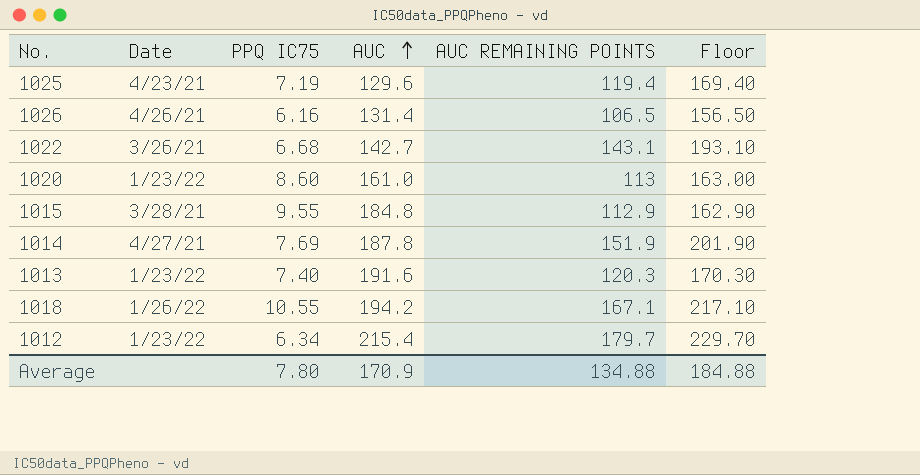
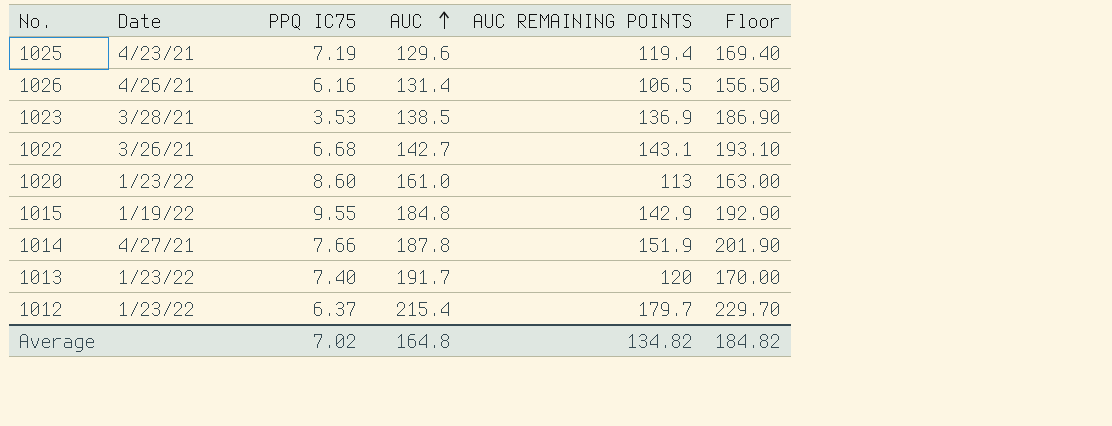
row 1018: 1/26/22 | 10.55 | 194.2 | 167.1 | 217.10 -> none
row 1023: none -> 3/28/21 | 3.53 | 138.5 | 136.9 | 186.90
1015 | Date: 3/28/21 -> 1/19/22
1015 | AUC REMAINING POINTS: 112.9 -> 142.9
1015 | Floor: 162.90 -> 192.90
1014 | PPQ IC75: 7.69 -> 7.66
1013 | AUC: 191.6 -> 191.7
1013 | AUC REMAINING POINTS: 120.3 -> 120
1013 | Floor: 170.30 -> 170.00
1012 | PPQ IC75: 6.34 -> 6.37
Average | PPQ IC75: 7.80 -> 7.02
Average | AUC: 170.9 -> 164.8
Average | AUC REMAINING POINTS: 134.88 -> 134.82
Average | Floor: 184.88 -> 184.82

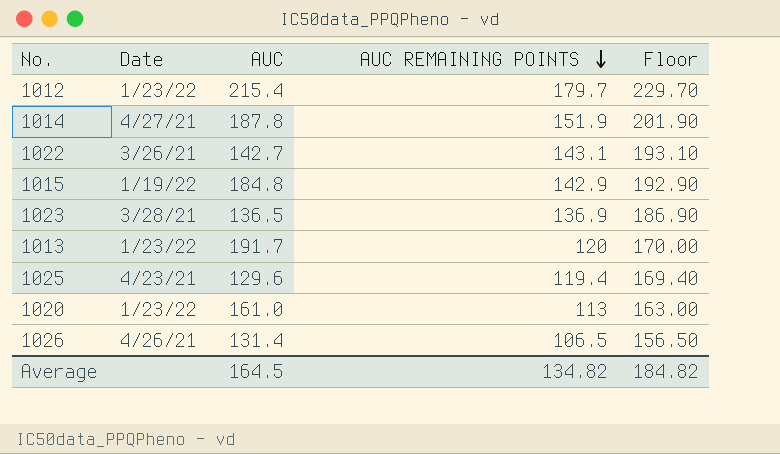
row order: AUC ascending -> AUC REMAINING POINTS descending
column PPQ IC75 | position: 3 -> none
1023 | AUC: 138.5 -> 136.5
Average | AUC: 164.8 -> 164.5

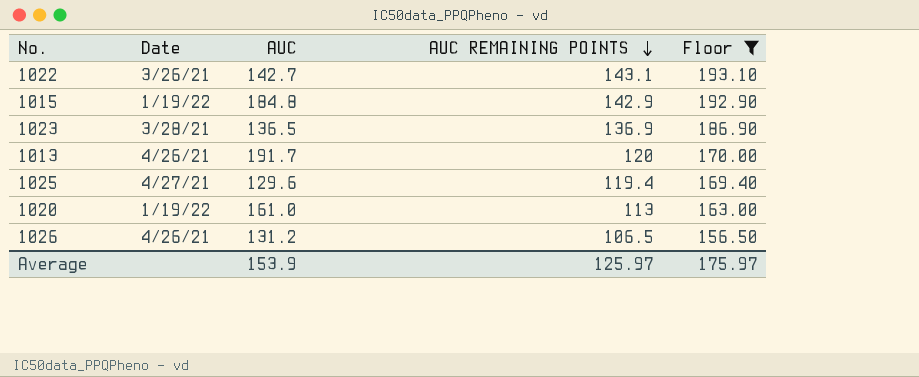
filter: none -> Floor <= 193.10
1013 | Date: 1/23/22 -> 4/26/21
1025 | Date: 4/23/21 -> 4/27/21
1020 | Date: 1/23/22 -> 1/19/22
1026 | AUC: 131.4 -> 131.2
Average | AUC: 164.5 -> 153.9
Average | AUC REMAINING POINTS: 134.82 -> 125.97
Average | Floor: 184.82 -> 175.97

